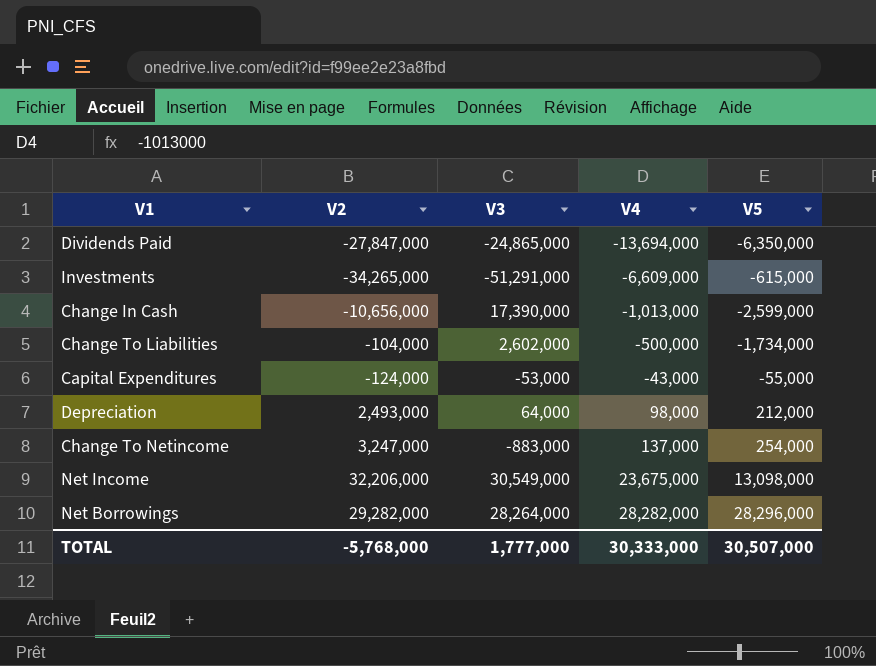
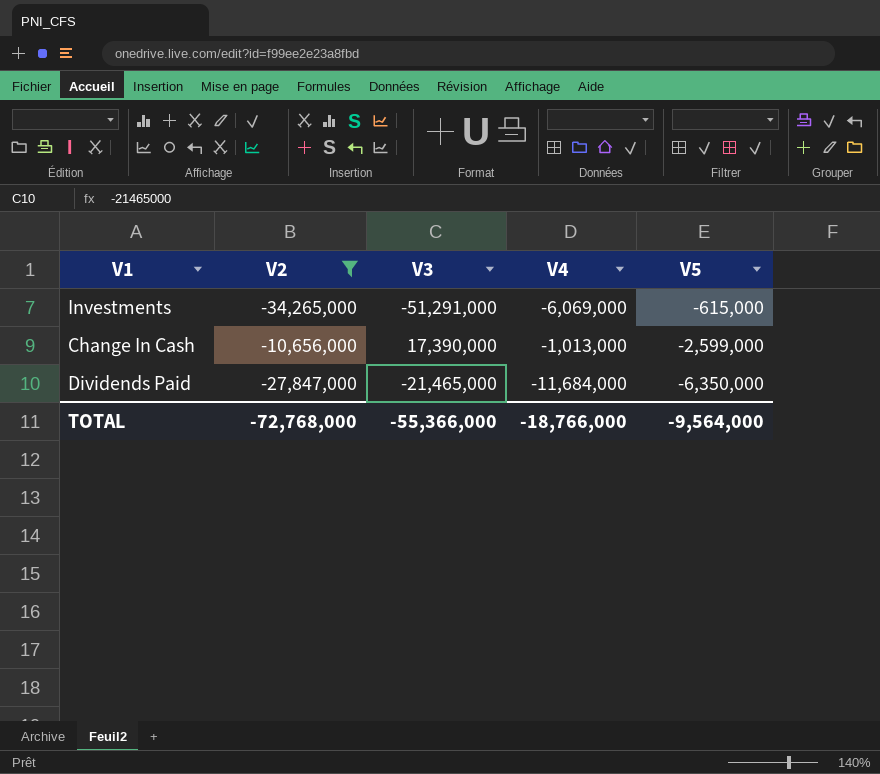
filter: none -> V2 <= -10,656,000
row order: V4 ascending -> V5 descending
Investments | V4: -6,609,000 -> -6,069,000
Dividends Paid | V3: -24,865,000 -> -21,465,000
Dividends Paid | V4: -13,694,000 -> -11,684,000
TOTAL | V2: -5,768,000 -> -72,768,000
TOTAL | V3: 1,777,000 -> -55,366,000
TOTAL | V4: 30,333,000 -> -18,766,000
TOTAL | V5: 30,507,000 -> -9,564,000

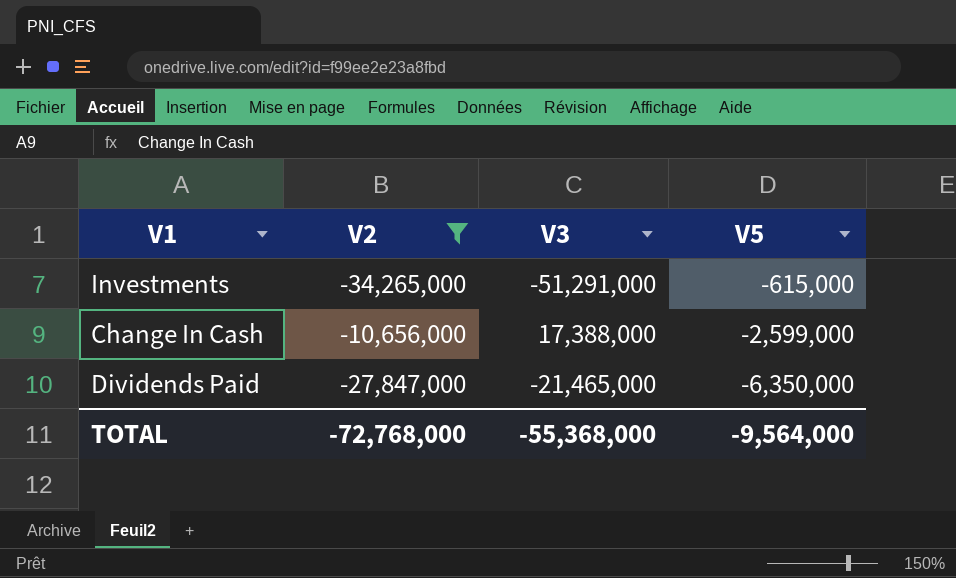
column V4 | position: 4 -> none
Change In Cash | V3: 17,390,000 -> 17,388,000
TOTAL | V3: -55,366,000 -> -55,368,000

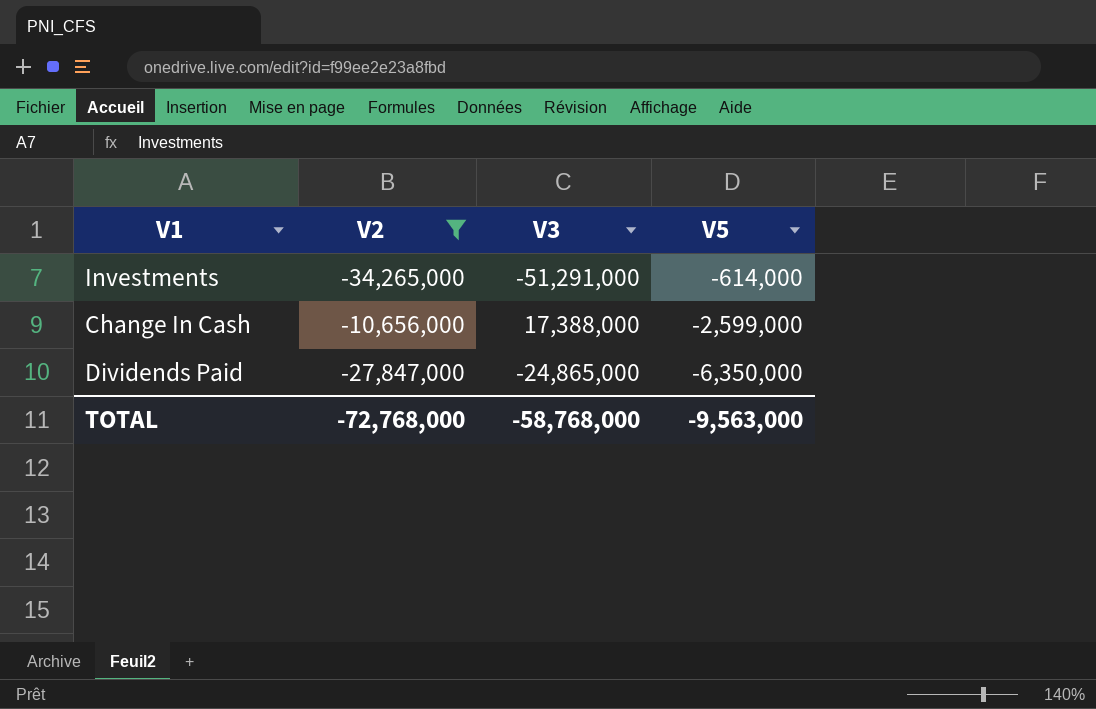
Investments | V5: -615,000 -> -614,000
Dividends Paid | V3: -21,465,000 -> -24,865,000
TOTAL | V3: -55,368,000 -> -58,768,000
TOTAL | V5: -9,564,000 -> -9,563,000

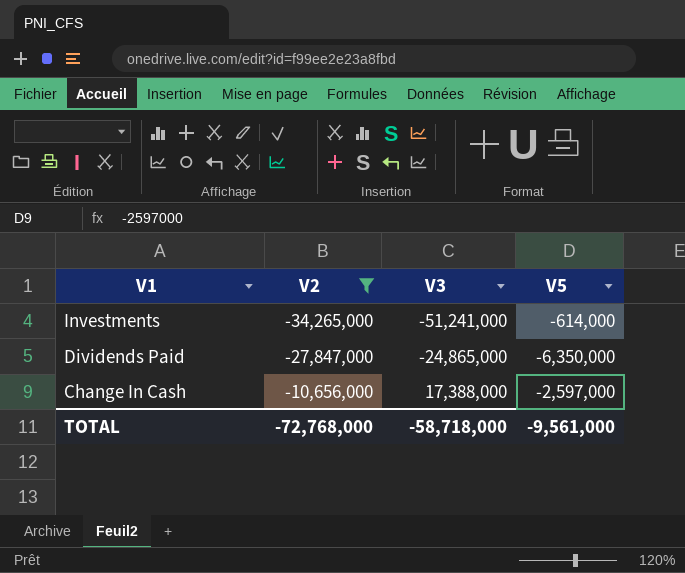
row order: V5 descending -> V1 descending
Investments | V3: -51,291,000 -> -51,241,000
Change In Cash | V5: -2,599,000 -> -2,597,000
TOTAL | V3: -58,768,000 -> -58,718,000
TOTAL | V5: -9,563,000 -> -9,561,000

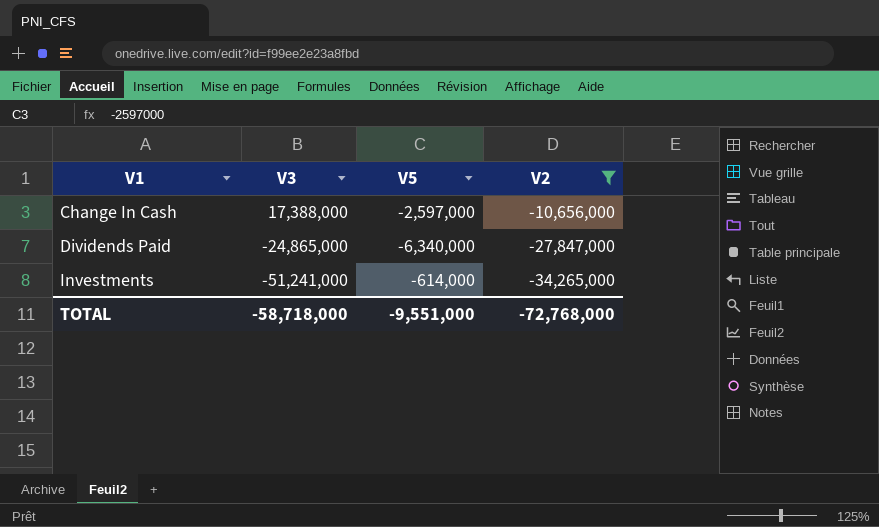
row order: V1 descending -> V1 ascending
column V2 | position: 2 -> 4
Dividends Paid | V5: -6,350,000 -> -6,340,000
TOTAL | V5: -9,561,000 -> -9,551,000

